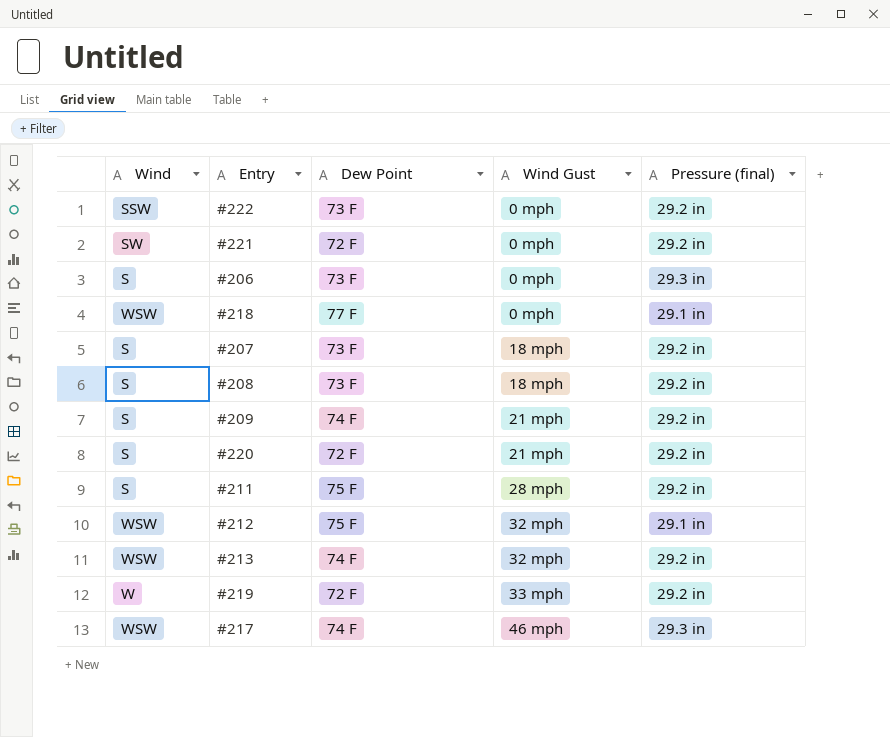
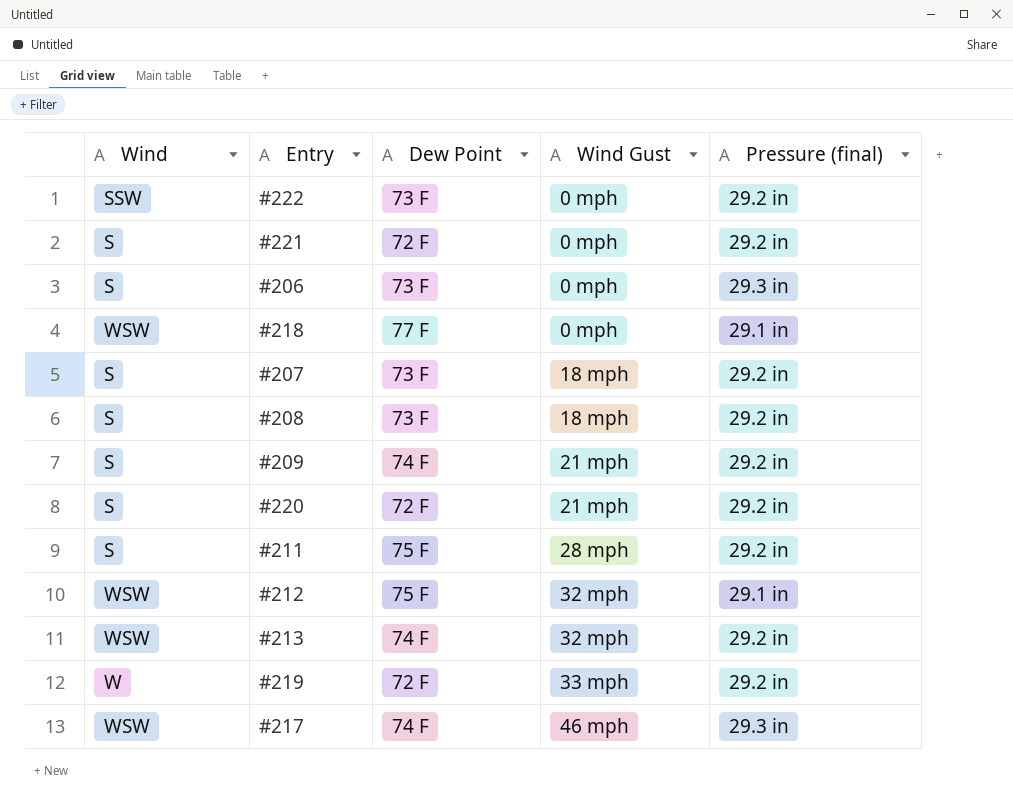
#221 | Wind: SW -> S

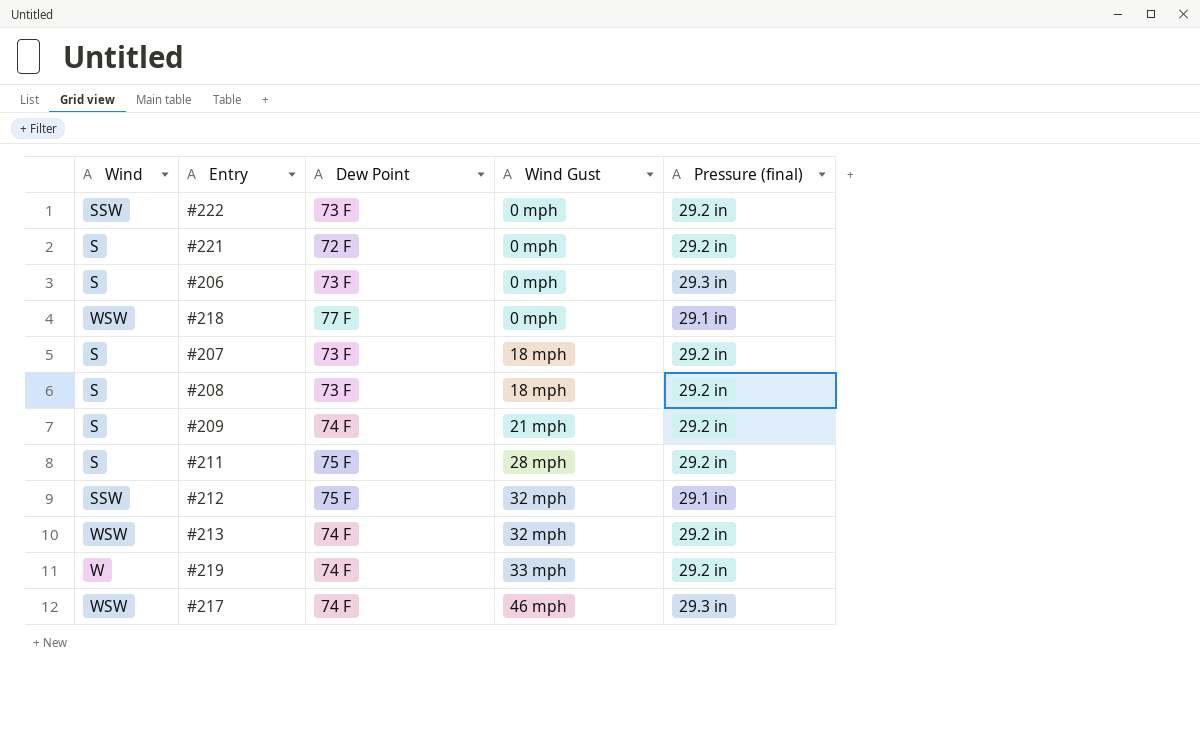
row #220: S | 72 F | 21 mph | 29.2 in -> none
#212 | Wind: WSW -> SSW
#219 | Dew Point: 72 F -> 74 F

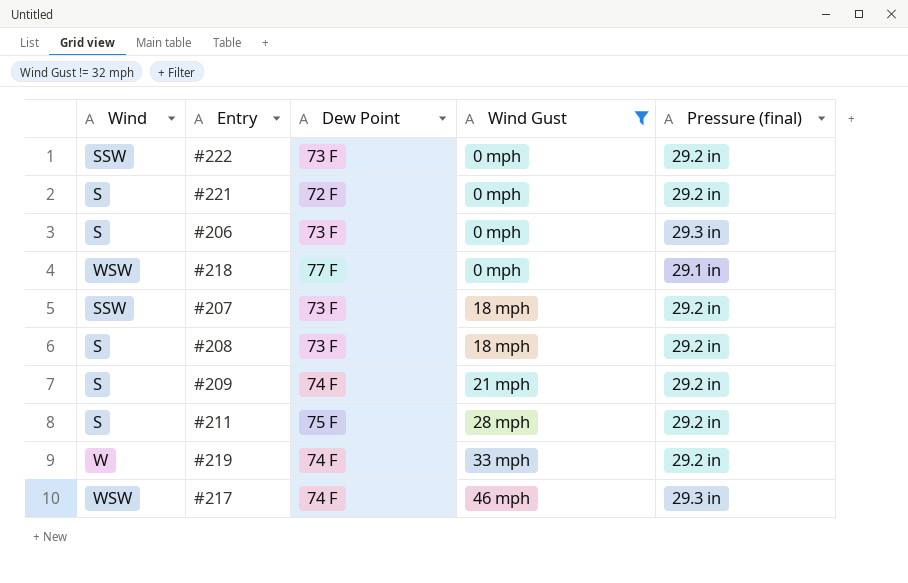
filter: none -> Wind Gust != 32 mph
#207 | Wind: S -> SSW

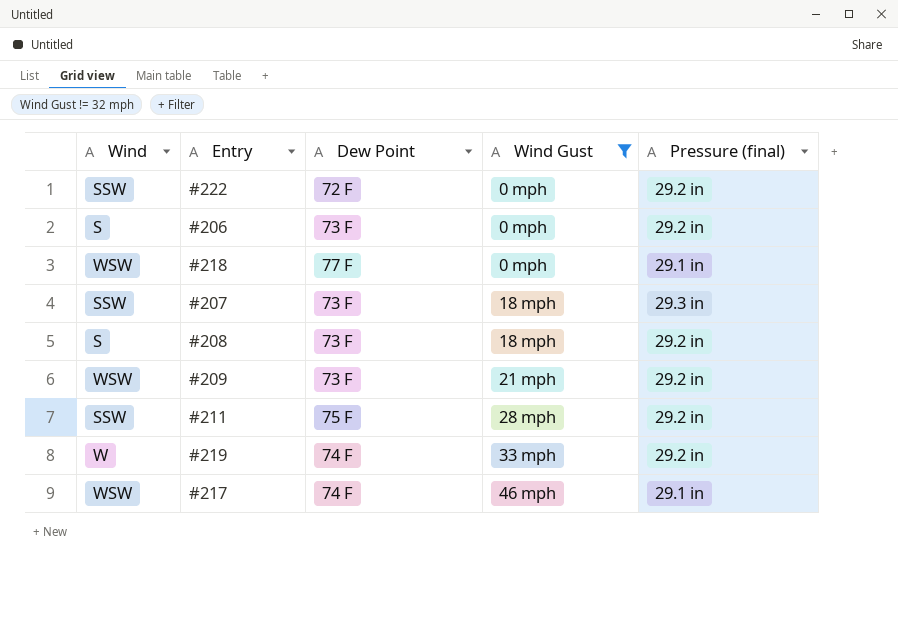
row #221: S | 72 F | 0 mph | 29.2 in -> none
#222 | Dew Point: 73 F -> 72 F
#206 | Pressure (final): 29.3 in -> 29.2 in
#207 | Pressure (final): 29.2 in -> 29.3 in
#209 | Wind: S -> WSW
#209 | Dew Point: 74 F -> 73 F
#211 | Wind: S -> SSW
#217 | Pressure (final): 29.3 in -> 29.1 in

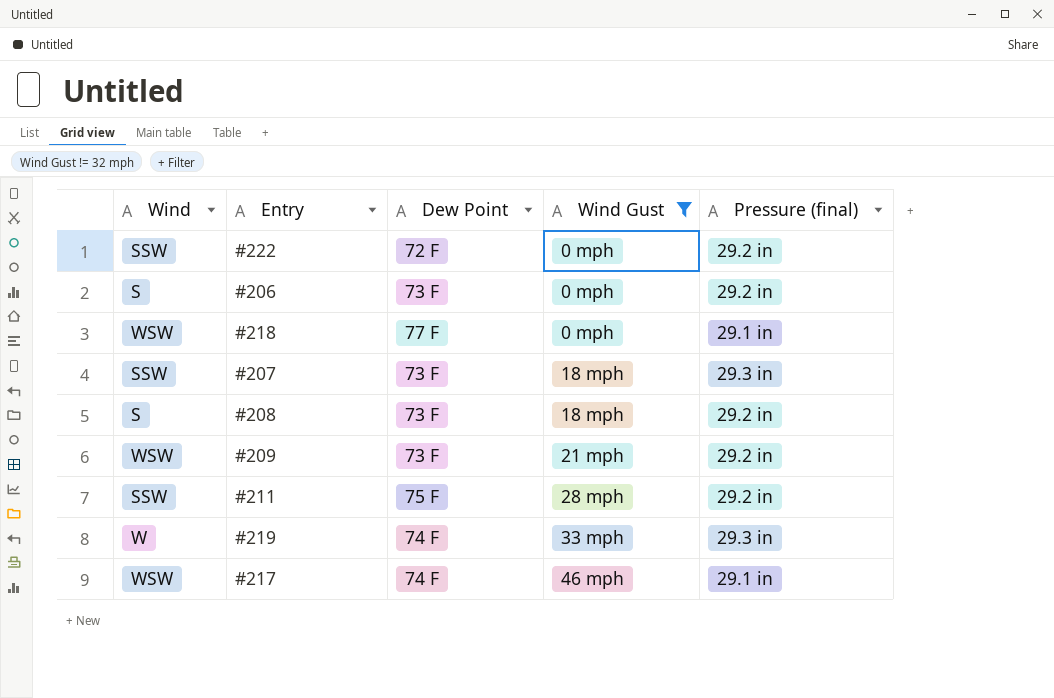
#219 | Pressure (final): 29.2 in -> 29.3 in

